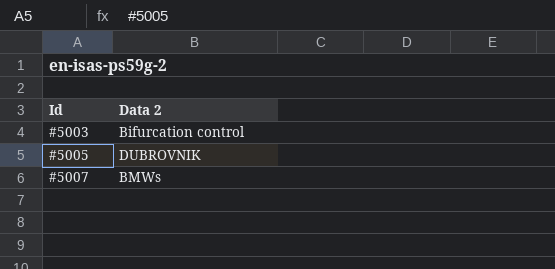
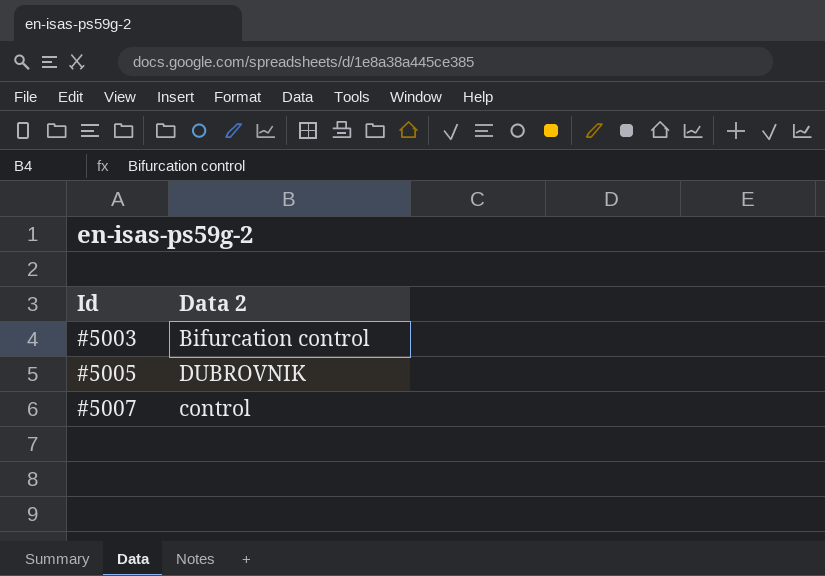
#5007 | Data 2: BMWs -> control

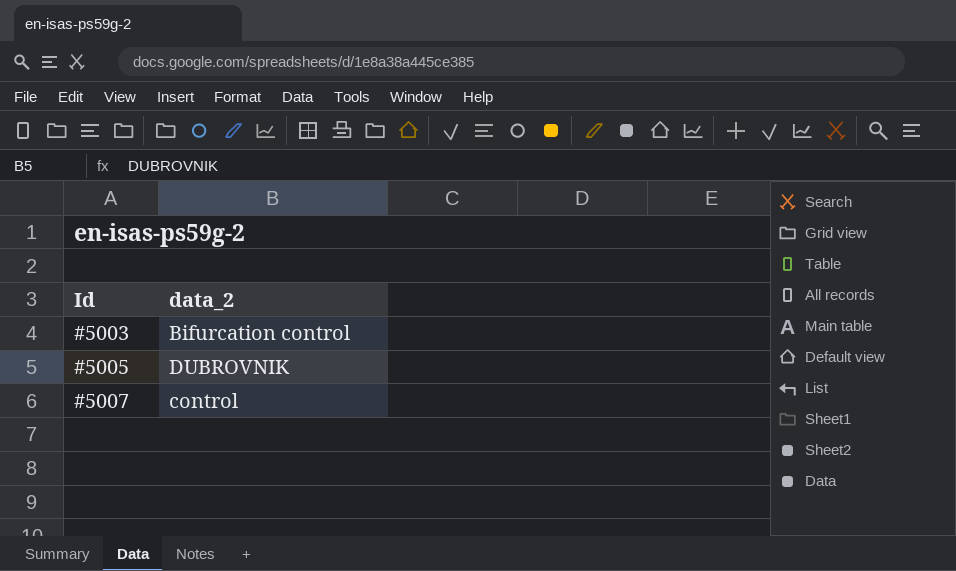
column name: Data 2 -> data_2

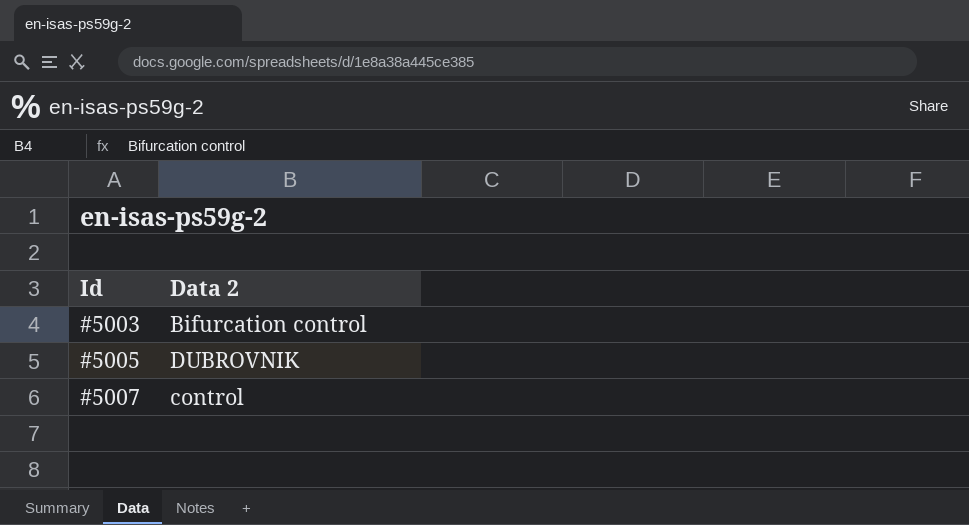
column name: data_2 -> Data 2

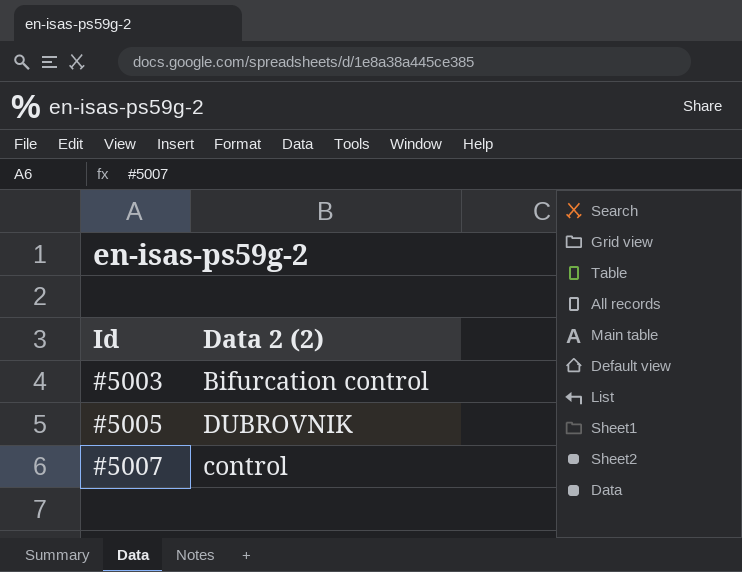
column name: Data 2 -> Data 2 (2)

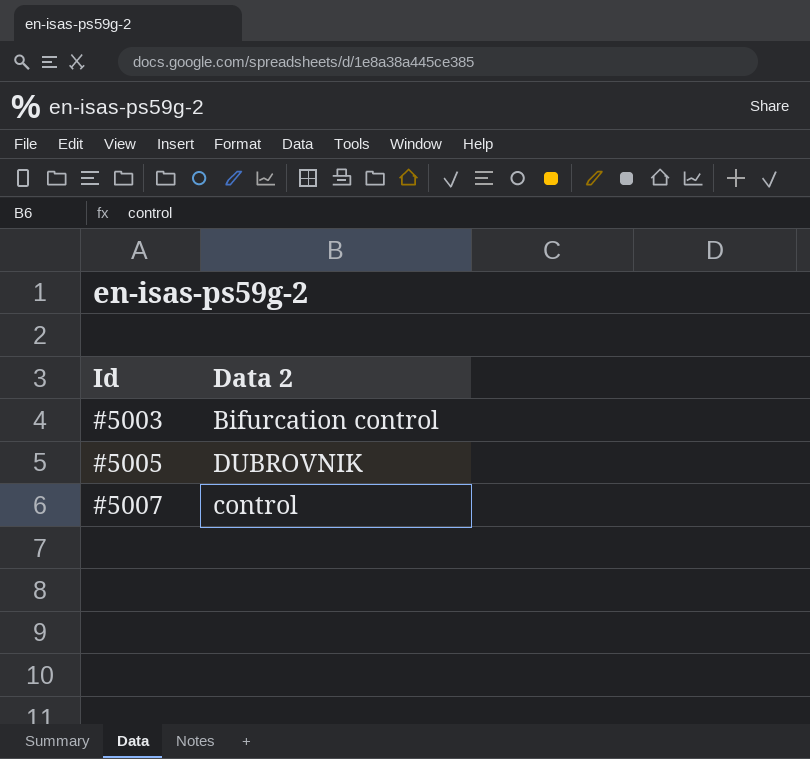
column name: Data 2 (2) -> Data 2

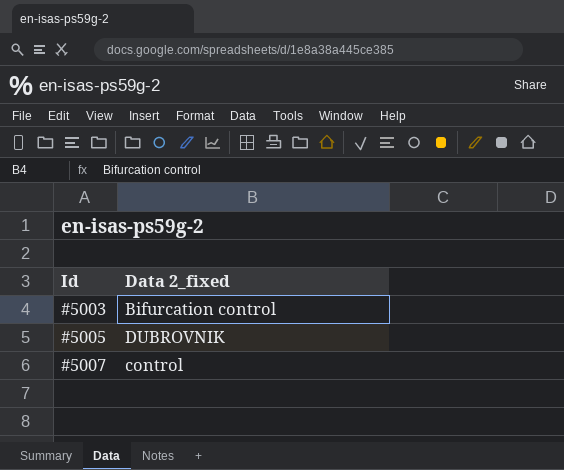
column name: Data 2 -> Data 2_fixed

